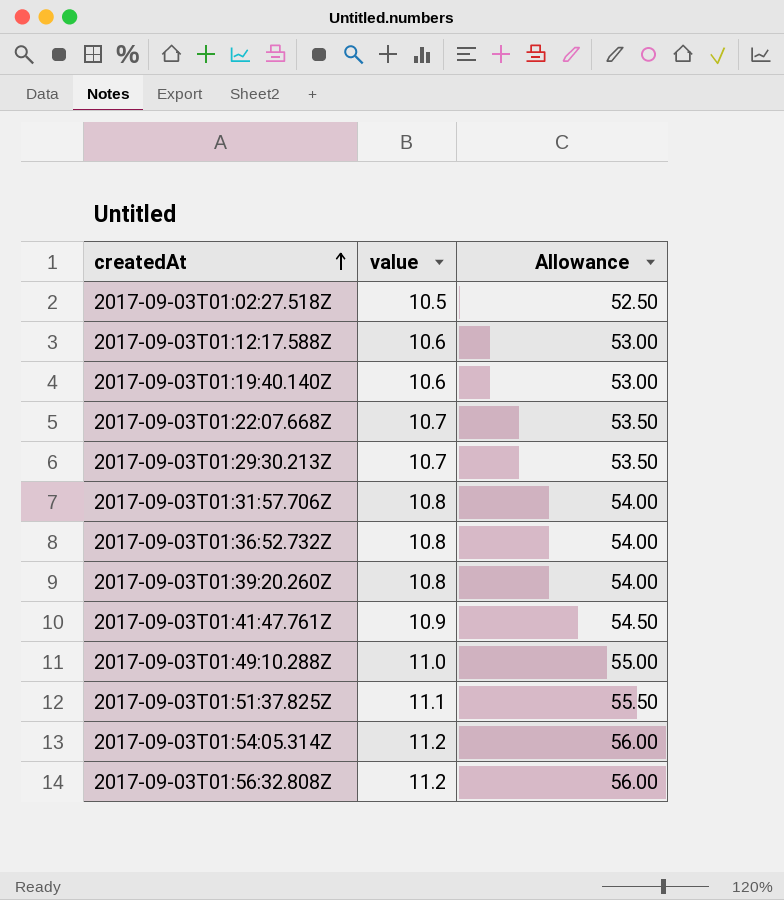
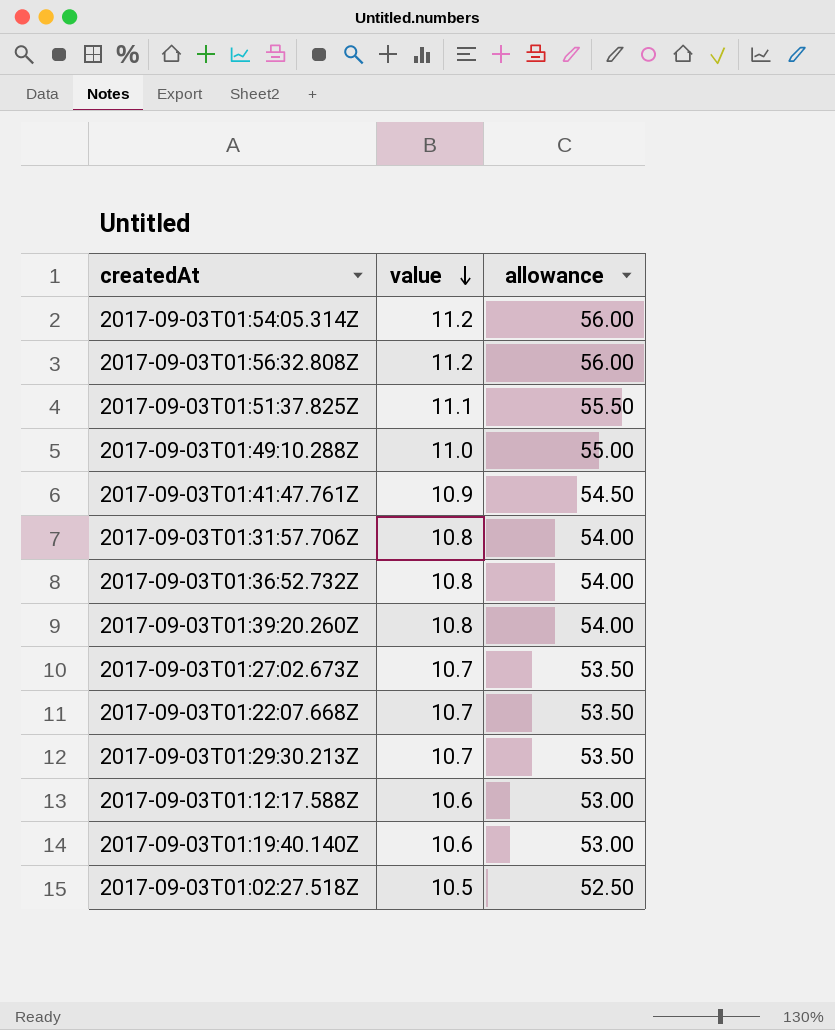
row order: createdAt ascending -> value descending
column name: Allowance -> allowance
row 2017-09-03T01:27:02.673Z: none -> 10.7 | 53.50

